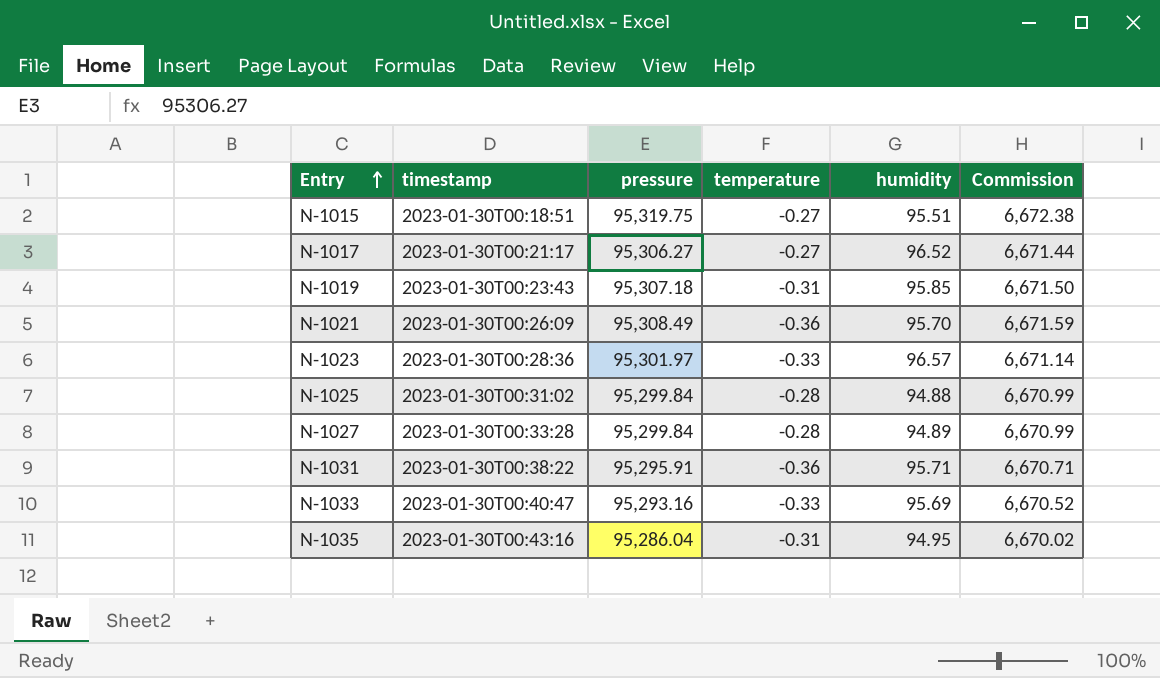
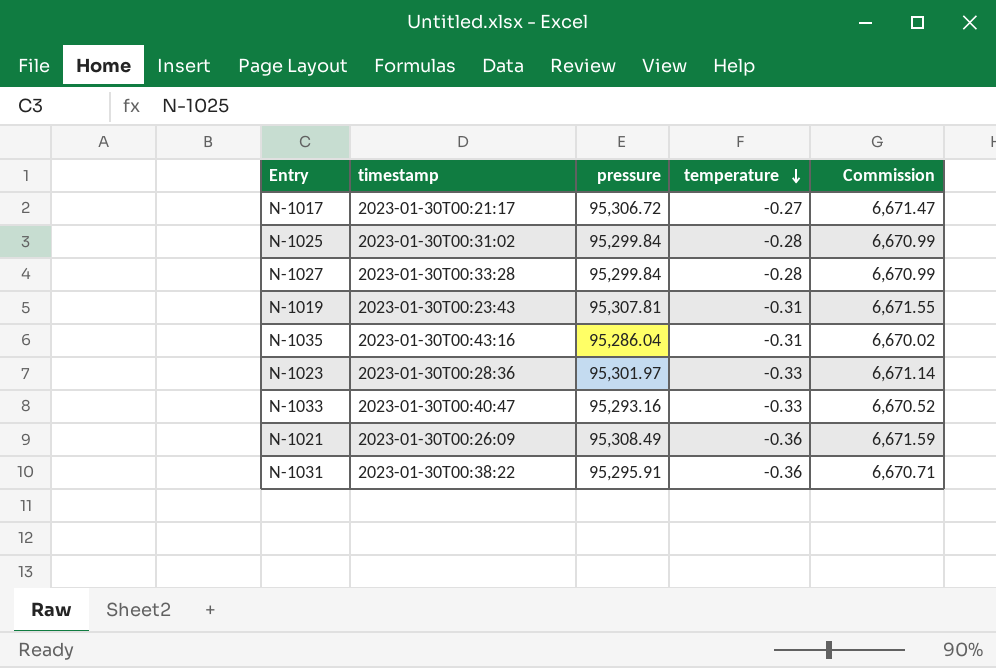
row order: Entry ascending -> temperature descending
column humidity | position: 5 -> none
row N-1015: 2023-01-30T00:18:51 | 95,319.75 | -0.27 | 95.51 | 6,672.38 -> none
N-1017 | pressure: 95,306.27 -> 95,306.72
N-1017 | Commission: 6,671.44 -> 6,671.47
N-1019 | pressure: 95,307.18 -> 95,307.81
N-1019 | Commission: 6,671.50 -> 6,671.55

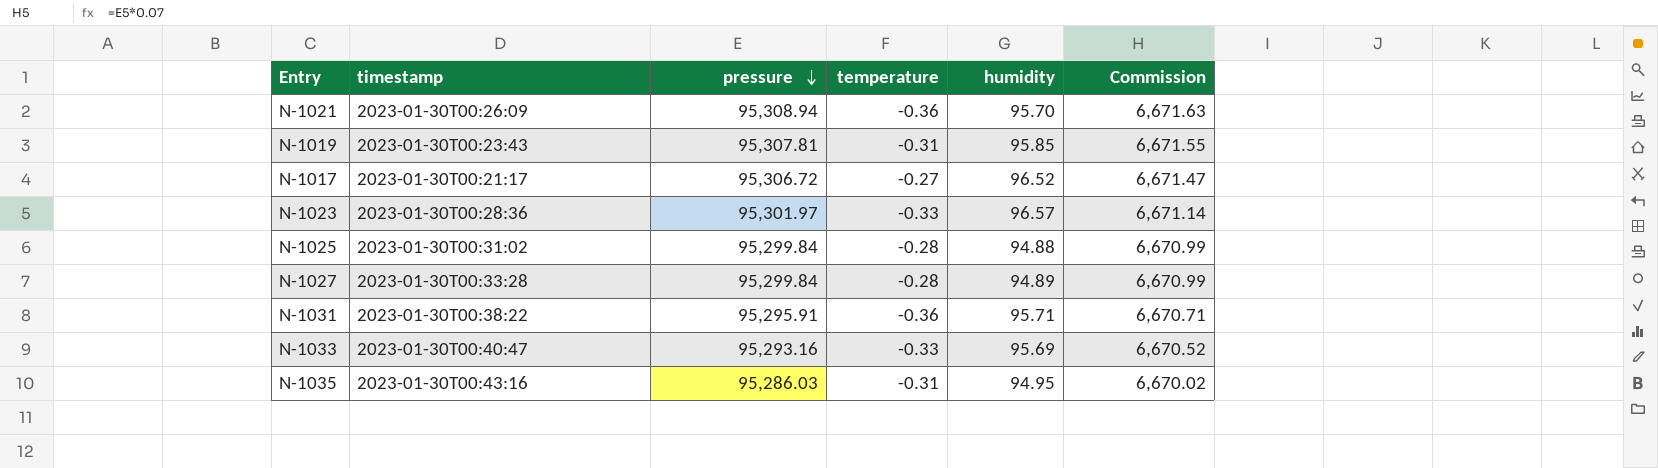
row order: temperature descending -> pressure descending
column humidity | position: none -> 5
N-1021 | pressure: 95,308.49 -> 95,308.94
N-1021 | Commission: 6,671.59 -> 6,671.63
N-1035 | pressure: 95,286.04 -> 95,286.03

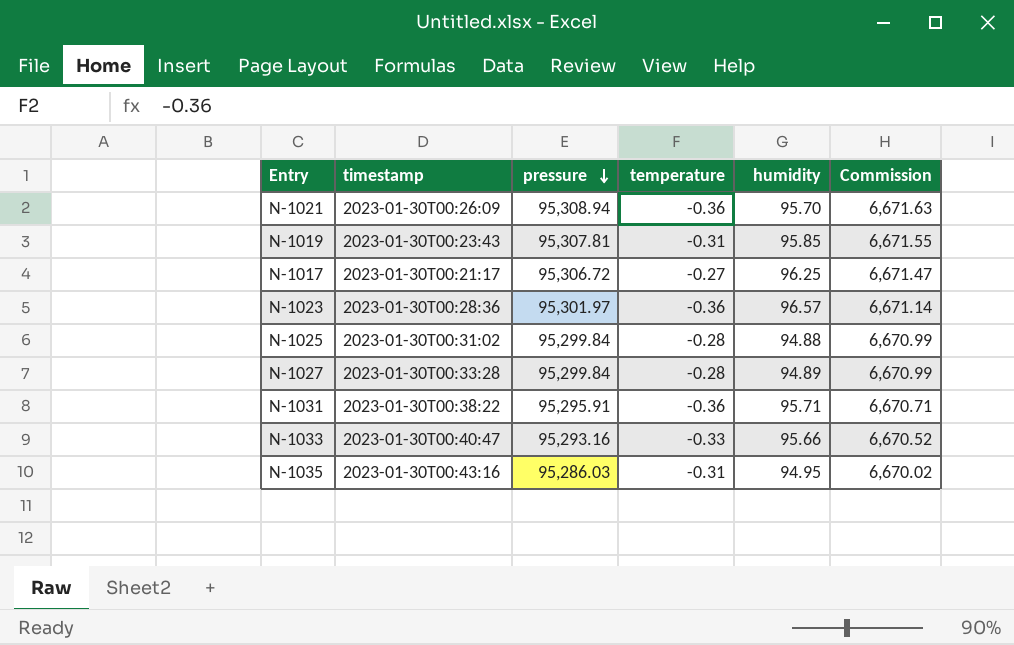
N-1017 | humidity: 96.52 -> 96.25
N-1023 | temperature: -0.33 -> -0.36
N-1033 | humidity: 95.69 -> 95.66

